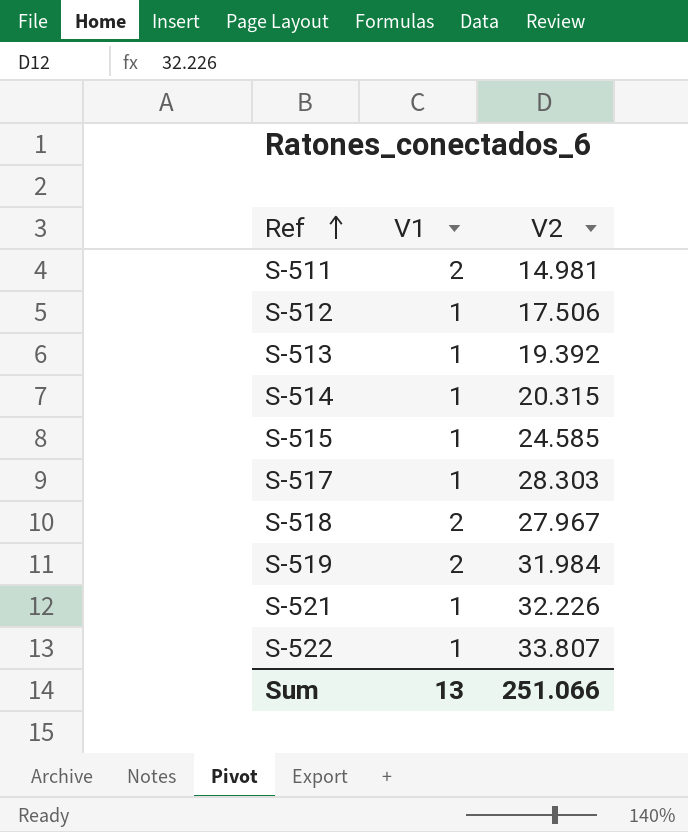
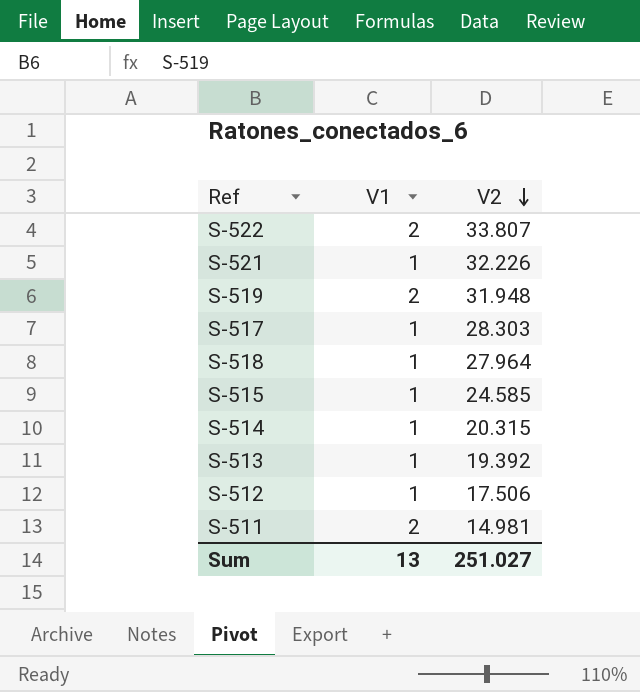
row order: Ref ascending -> V2 descending
S-522 | V1: 1 -> 2
S-519 | V2: 31.984 -> 31.948
S-518 | V1: 2 -> 1
S-518 | V2: 27.967 -> 27.964
Sum | V2: 251.066 -> 251.027

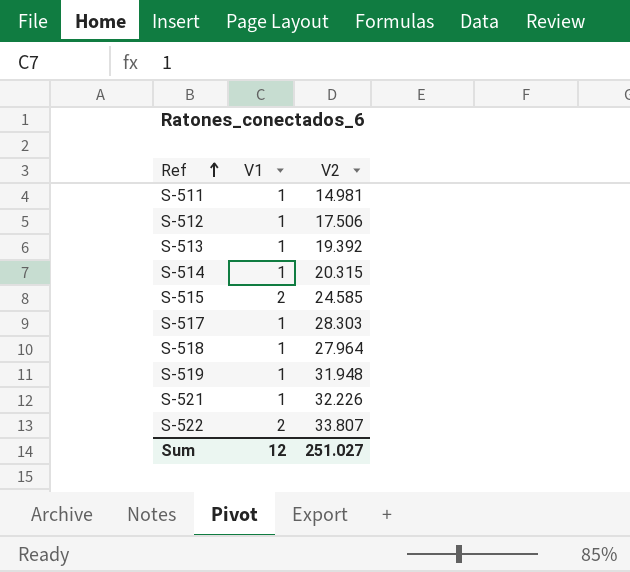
row order: V2 descending -> Ref ascending
S-511 | V1: 2 -> 1
S-515 | V1: 1 -> 2
S-519 | V1: 2 -> 1
Sum | V1: 13 -> 12

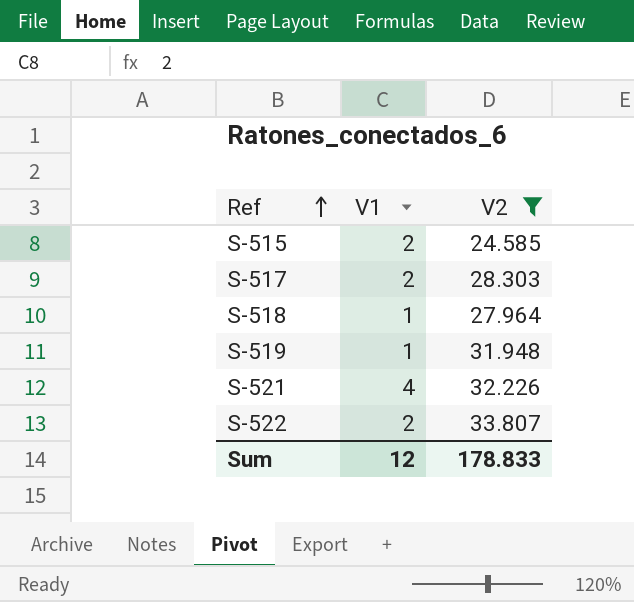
filter: none -> V2 >= 24.585
S-517 | V1: 1 -> 2
S-521 | V1: 1 -> 4
Sum | V2: 251.027 -> 178.833

